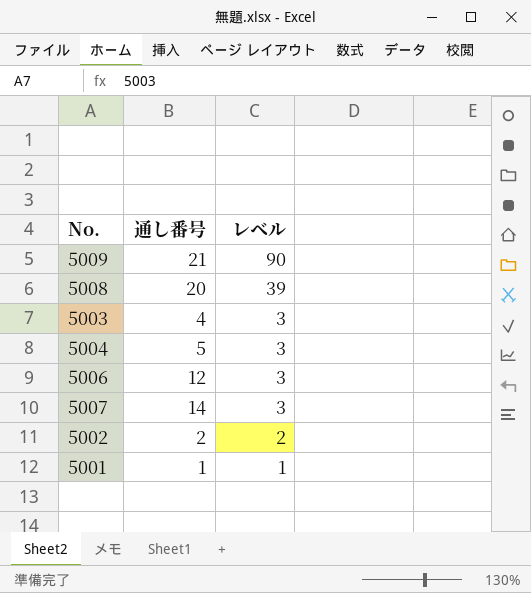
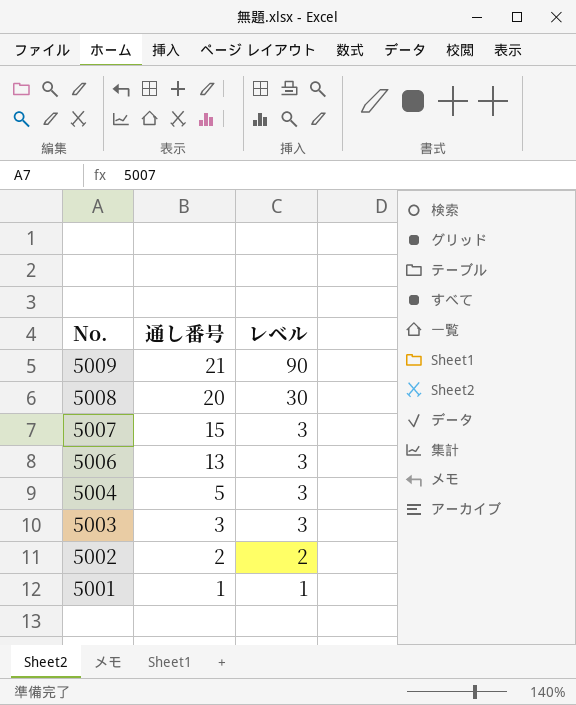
row order: レベル descending -> No. descending
5008 | レベル: 39 -> 30
5007 | 通し番号: 14 -> 15
5006 | 通し番号: 12 -> 13
5003 | 通し番号: 4 -> 3

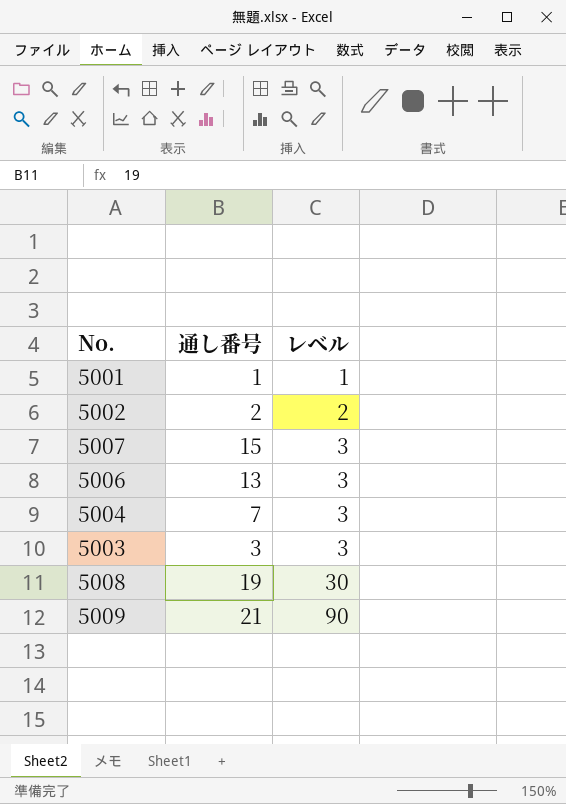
row order: No. descending -> レベル ascending
5004 | 通し番号: 5 -> 7
5008 | 通し番号: 20 -> 19

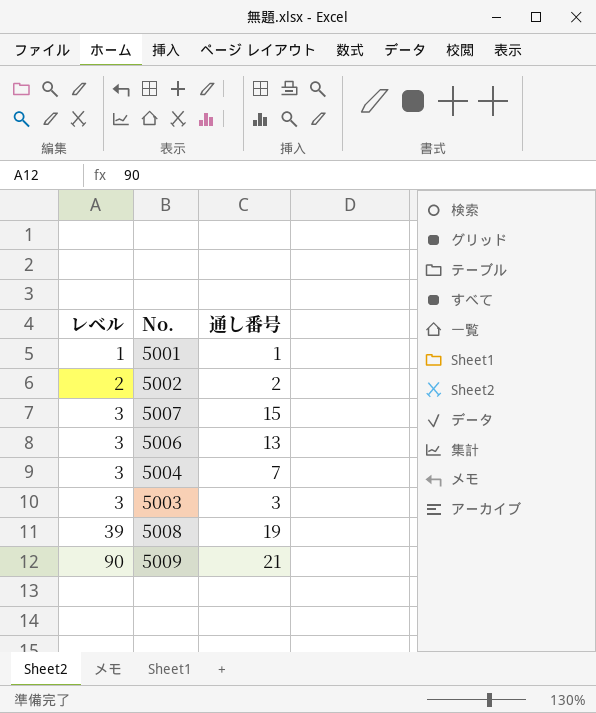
column レベル | position: 3 -> 1
5008 | レベル: 30 -> 39

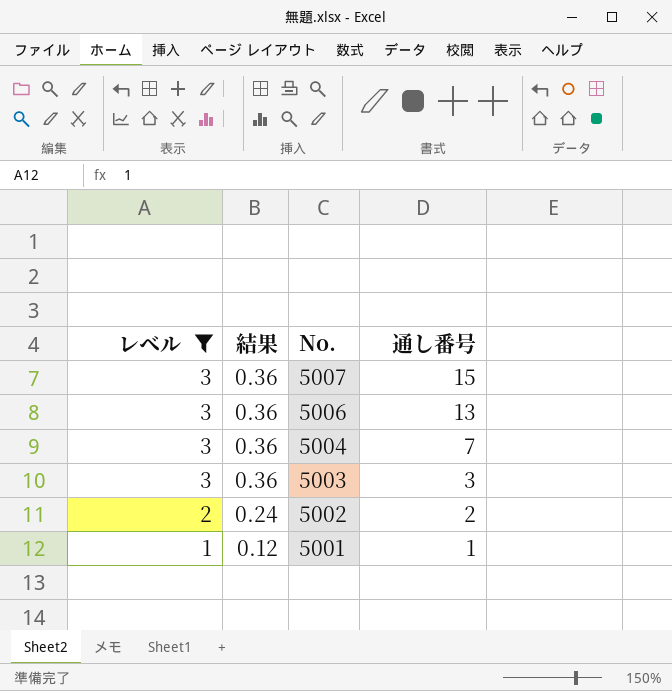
filter: none -> レベル <= 3
row order: レベル ascending -> レベル descending
column 結果 | formula: none -> [レベル] * 0.12

